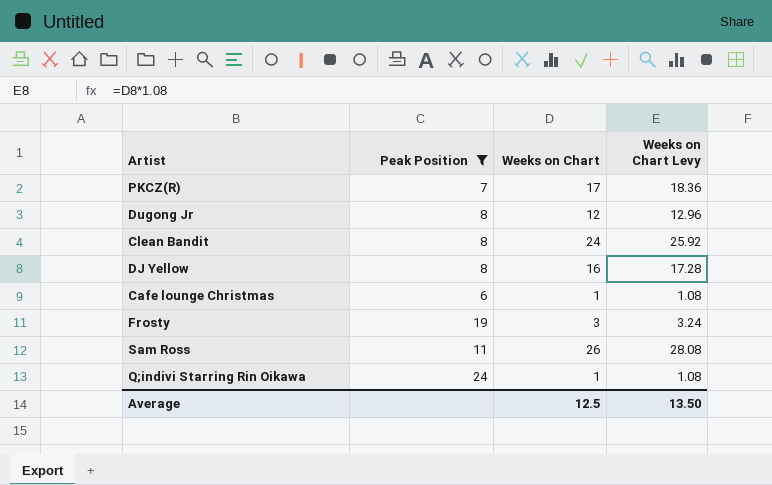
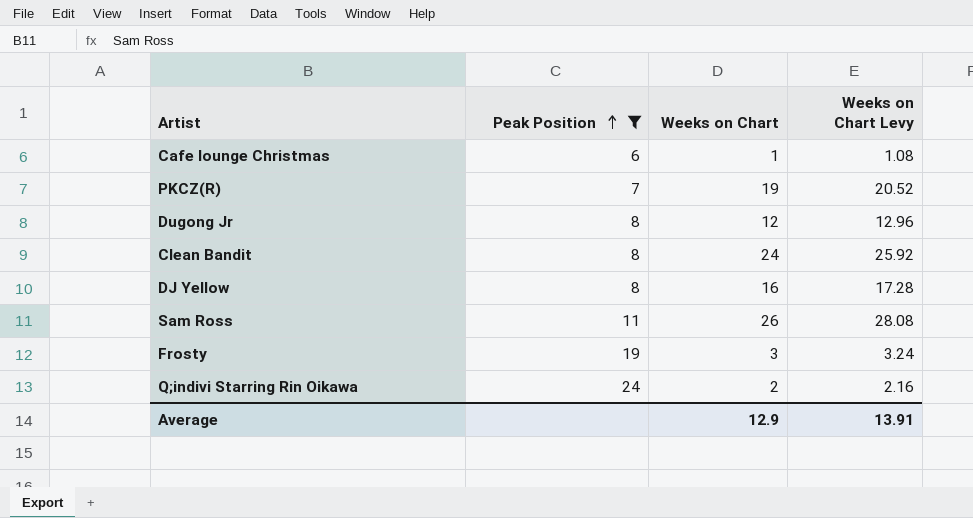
row order: none -> Peak Position ascending
PKCZ(R) | Weeks on Chart: 17 -> 19
PKCZ(R) | Weeks on Chart Levy: 18.36 -> 20.52
Q;indivi Starring Rin Oikawa | Weeks on Chart: 1 -> 2
Q;indivi Starring Rin Oikawa | Weeks on Chart Levy: 1.08 -> 2.16
Average | Weeks on Chart: 12.5 -> 12.9
Average | Weeks on Chart Levy: 13.50 -> 13.91

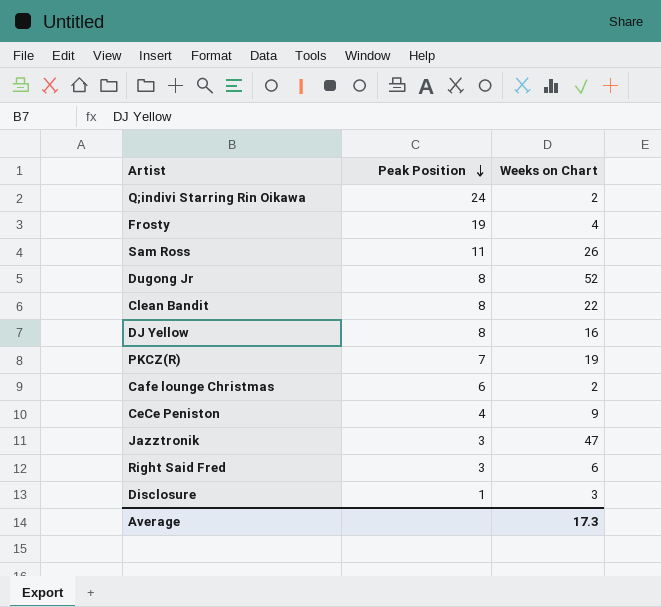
filter: Peak Position >= 6 -> none
row order: Peak Position ascending -> Peak Position descending
column Weeks on Chart Levy | formula: [Weeks on Chart] * 1.08 -> none
Frosty | Weeks on Chart: 3 -> 4
Dugong Jr | Weeks on Chart: 12 -> 52
Clean Bandit | Weeks on Chart: 24 -> 22
Cafe lounge Christmas | Weeks on Chart: 1 -> 2
Average | Weeks on Chart: 12.9 -> 17.3

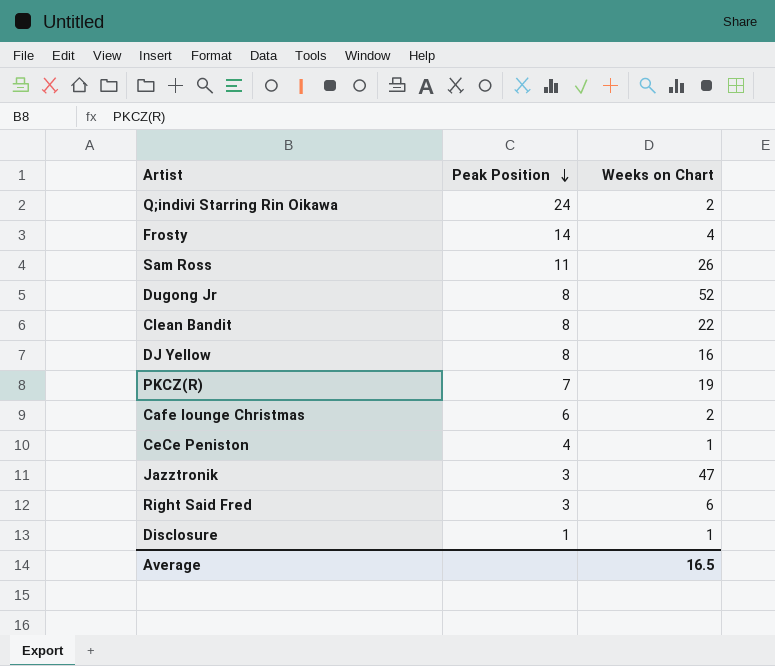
Frosty | Peak Position: 19 -> 14
CeCe Peniston | Weeks on Chart: 9 -> 1
Disclosure | Weeks on Chart: 3 -> 1
Average | Weeks on Chart: 17.3 -> 16.5

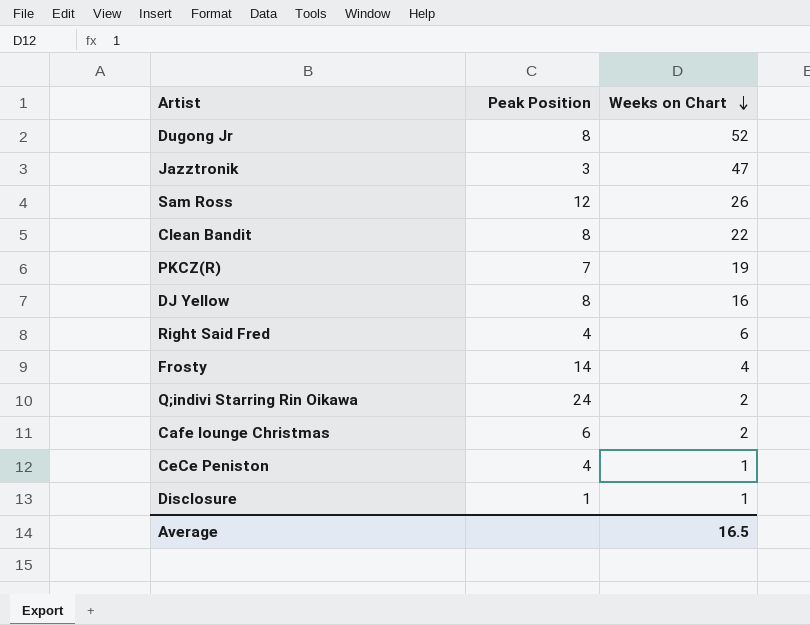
row order: Peak Position descending -> Weeks on Chart descending
Sam Ross | Peak Position: 11 -> 12
Right Said Fred | Peak Position: 3 -> 4

